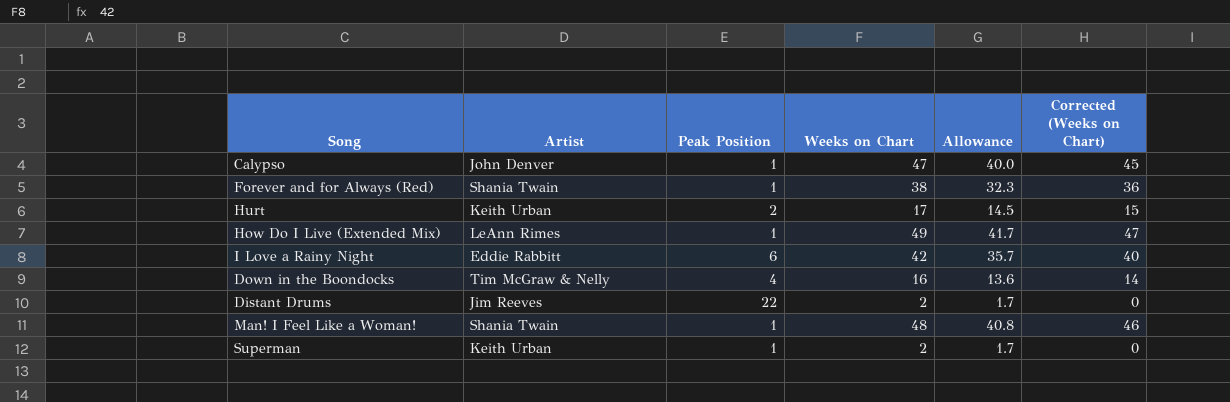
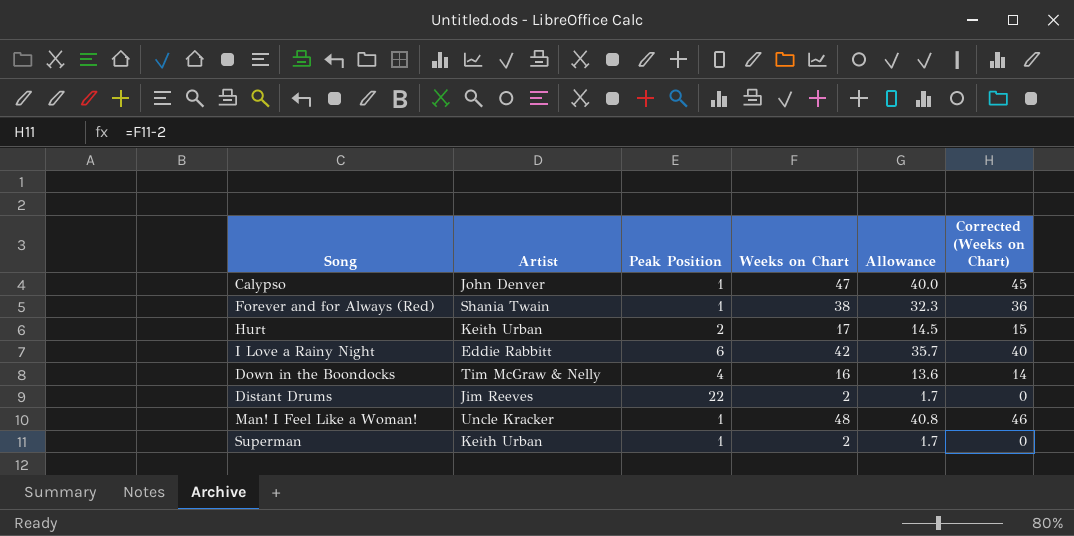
row How Do I Live (Extended Mix): LeAnn Rimes | 1 | 49 | 41.7 | 47 -> none
Man! I Feel Like a Woman! | Artist: Shania Twain -> Uncle Kracker

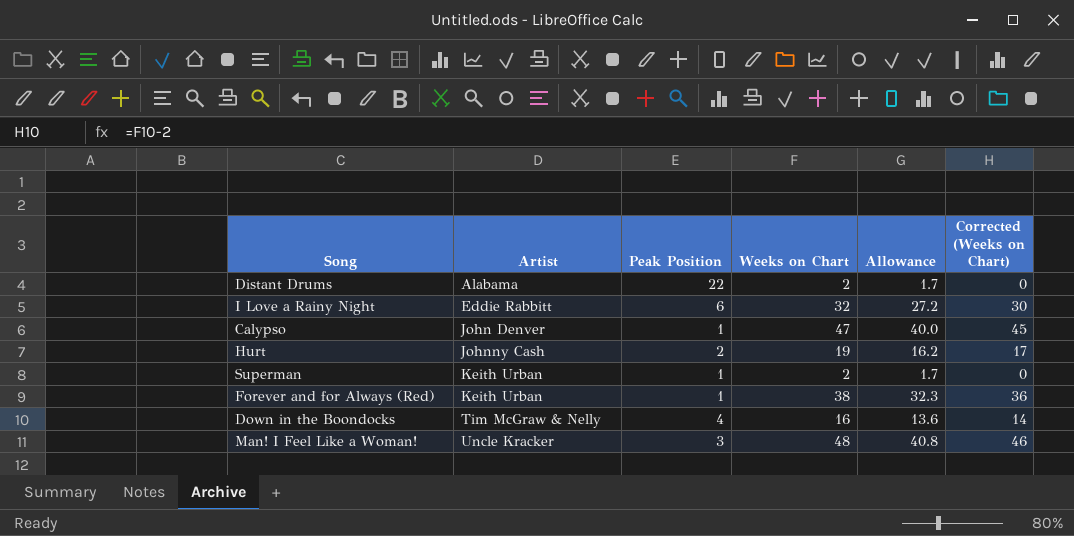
row order: none -> Artist ascending
Distant Drums | Artist: Jim Reeves -> Alabama
I Love a Rainy Night | Weeks on Chart: 42 -> 32
I Love a Rainy Night | Allowance: 35.7 -> 27.2
I Love a Rainy Night | Corrected (Weeks on Chart): 40 -> 30
Hurt | Artist: Keith Urban -> Johnny Cash
Hurt | Weeks on Chart: 17 -> 19
Hurt | Allowance: 14.5 -> 16.2
Hurt | Corrected (Weeks on Chart): 15 -> 17
Forever and for Always (Red) | Artist: Shania Twain -> Keith Urban
Man! I Feel Like a Woman! | Peak Position: 1 -> 3

